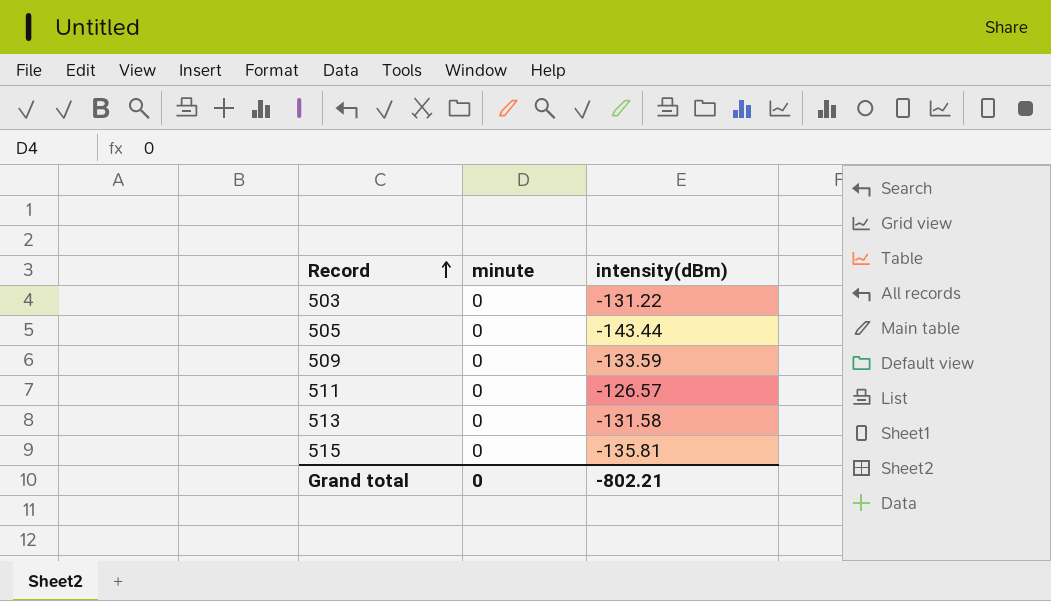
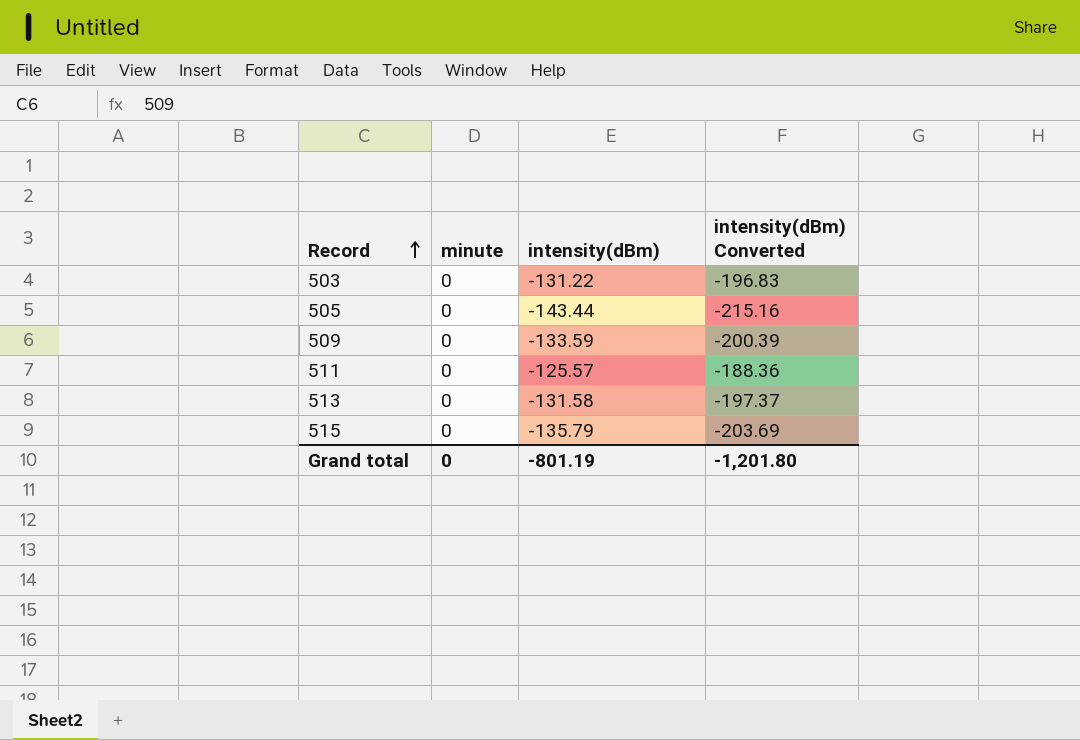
column intensity(dBm) Converted | formula: none -> [intensity(dBm)] * 1.5
511 | intensity(dBm): -126.57 -> -125.57
515 | intensity(dBm): -135.81 -> -135.79
Grand total | intensity(dBm): -802.21 -> -801.19

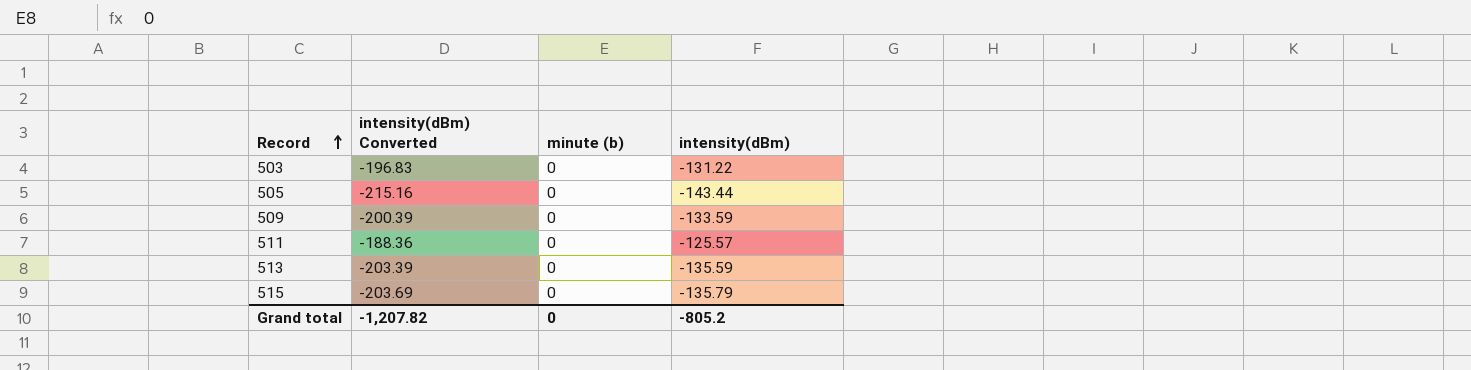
column intensity(dBm) Converted | position: 4 -> 2
column name: minute -> minute (b)
513 | intensity(dBm) Converted: -197.37 -> -203.39
513 | intensity(dBm): -131.58 -> -135.59
Grand total | intensity(dBm) Converted: -1,201.80 -> -1,207.82
Grand total | intensity(dBm): -801.19 -> -805.2

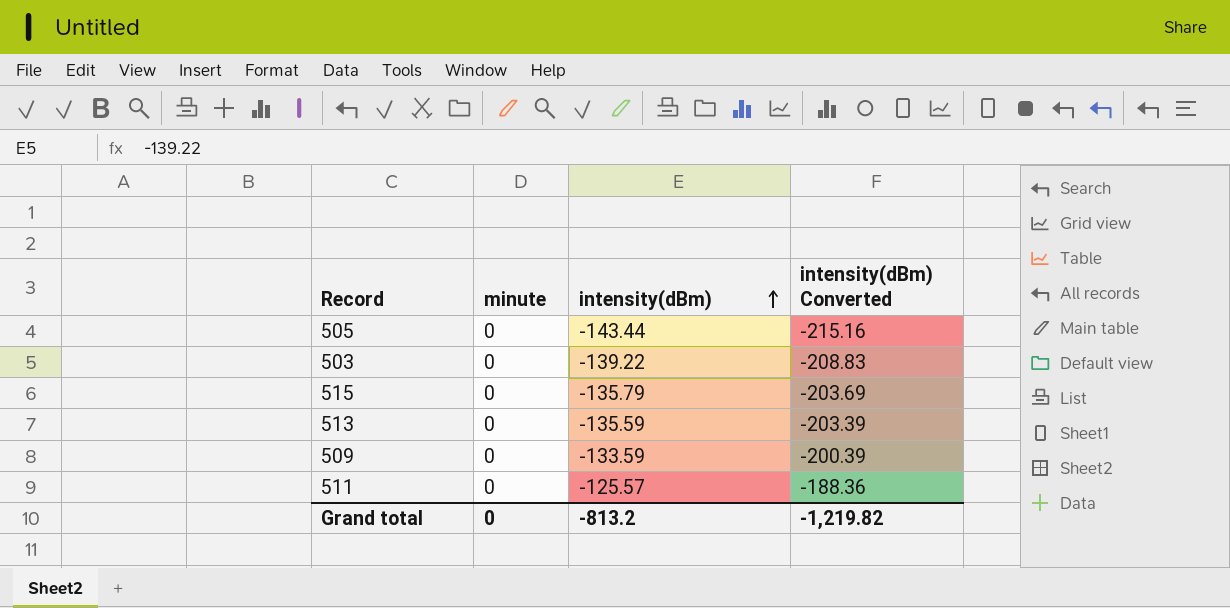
row order: Record ascending -> intensity(dBm) ascending
column name: minute (b) -> minute
column intensity(dBm) Converted | position: 2 -> 4
503 | intensity(dBm): -131.22 -> -139.22
503 | intensity(dBm) Converted: -196.83 -> -208.83
Grand total | intensity(dBm): -805.2 -> -813.2
Grand total | intensity(dBm) Converted: -1,207.82 -> -1,219.82

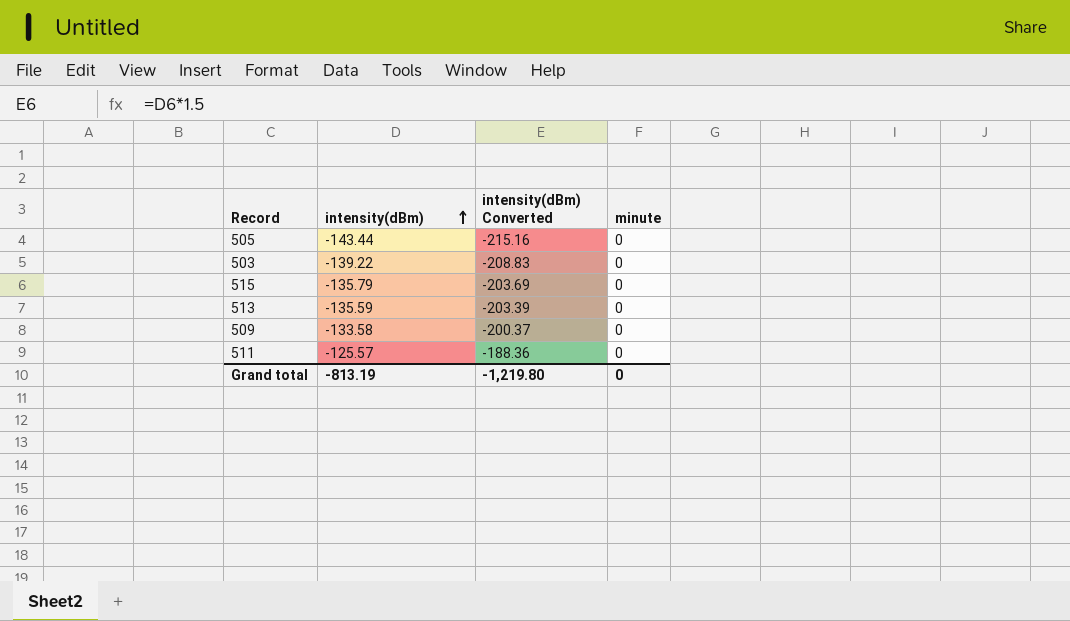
column minute | position: 2 -> 4
509 | intensity(dBm): -133.59 -> -133.58
509 | intensity(dBm) Converted: -200.39 -> -200.37
Grand total | intensity(dBm): -813.2 -> -813.19
Grand total | intensity(dBm) Converted: -1,219.82 -> -1,219.80

